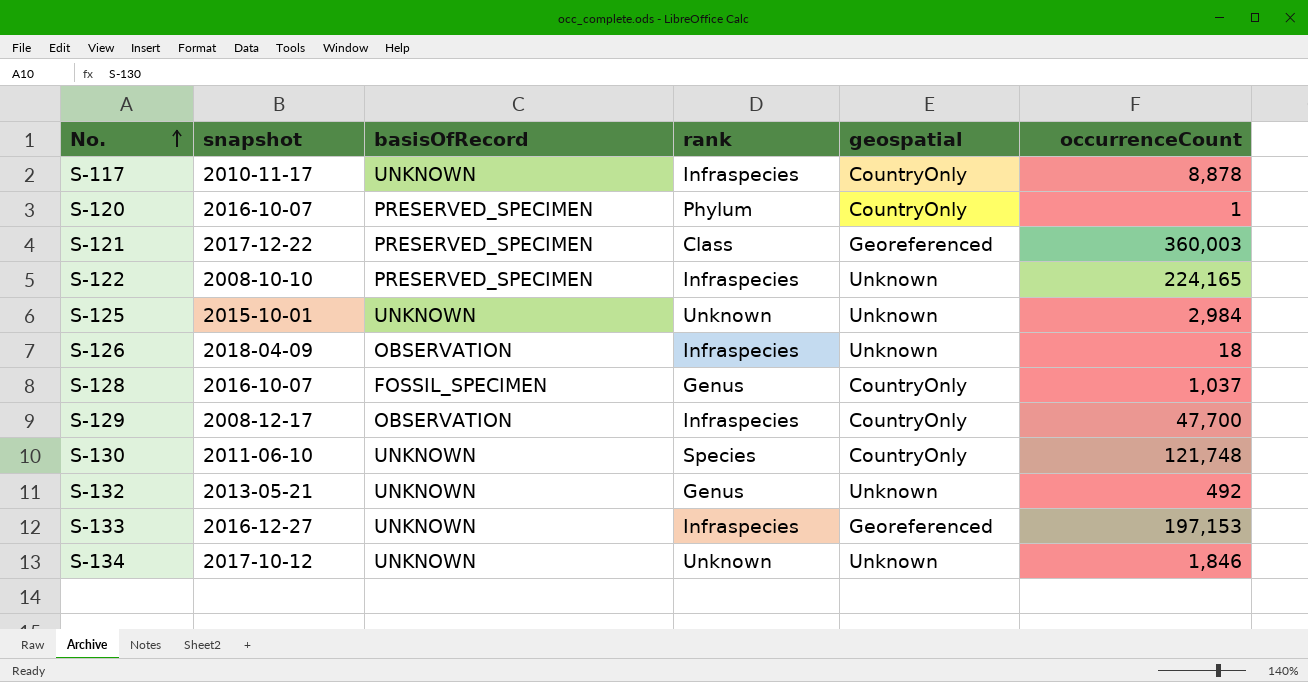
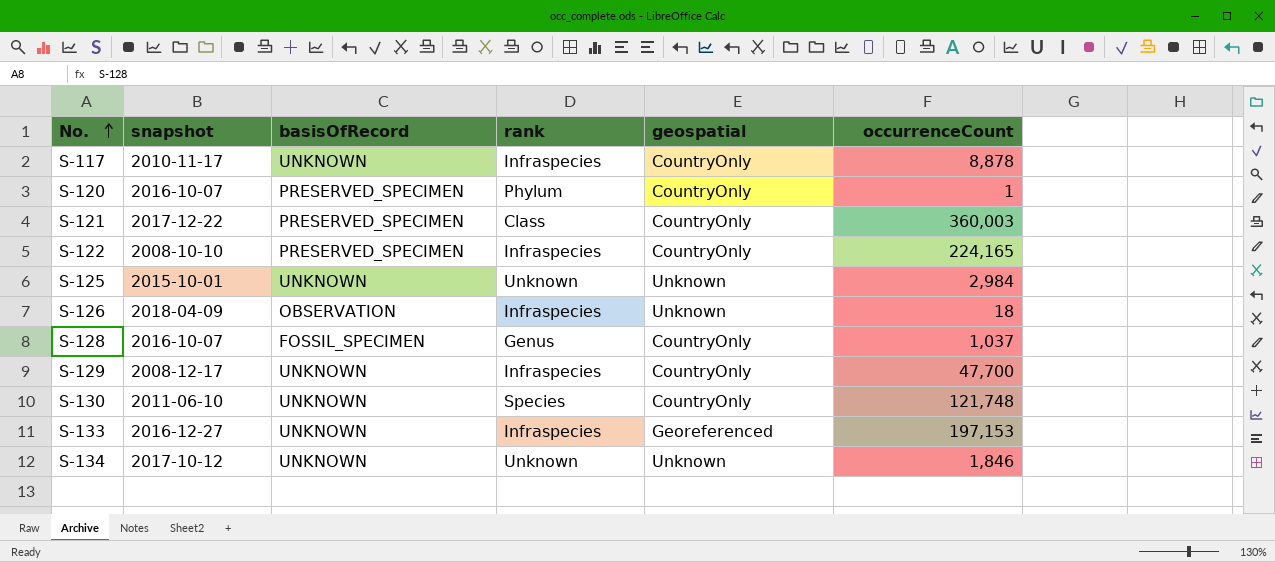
row S-132: 2013-05-21 | UNKNOWN | Genus | Unknown | 492 -> none
S-121 | geospatial: Georeferenced -> CountryOnly
S-122 | geospatial: Unknown -> CountryOnly
S-129 | basisOfRecord: OBSERVATION -> UNKNOWN

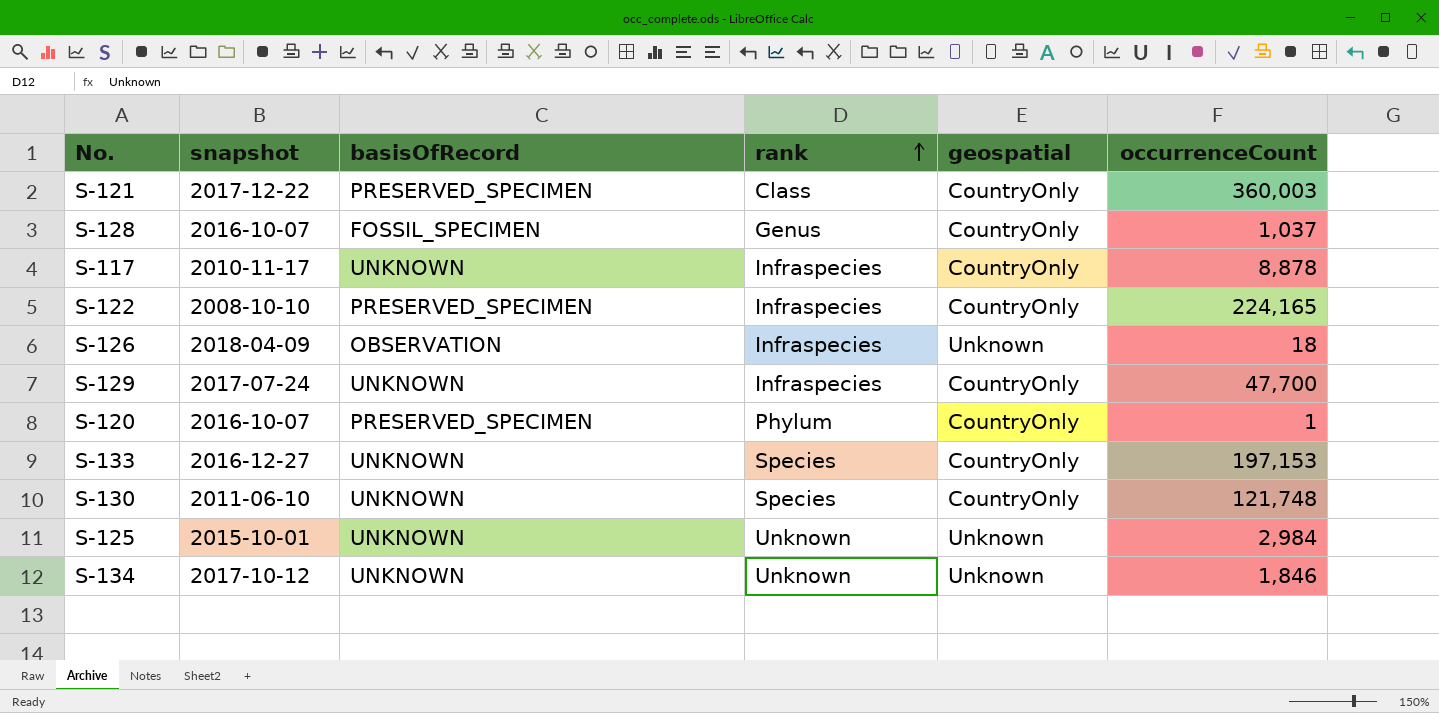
row order: No. ascending -> rank ascending
S-129 | snapshot: 2008-12-17 -> 2017-07-24
S-133 | rank: Infraspecies -> Species
S-133 | geospatial: Georeferenced -> CountryOnly

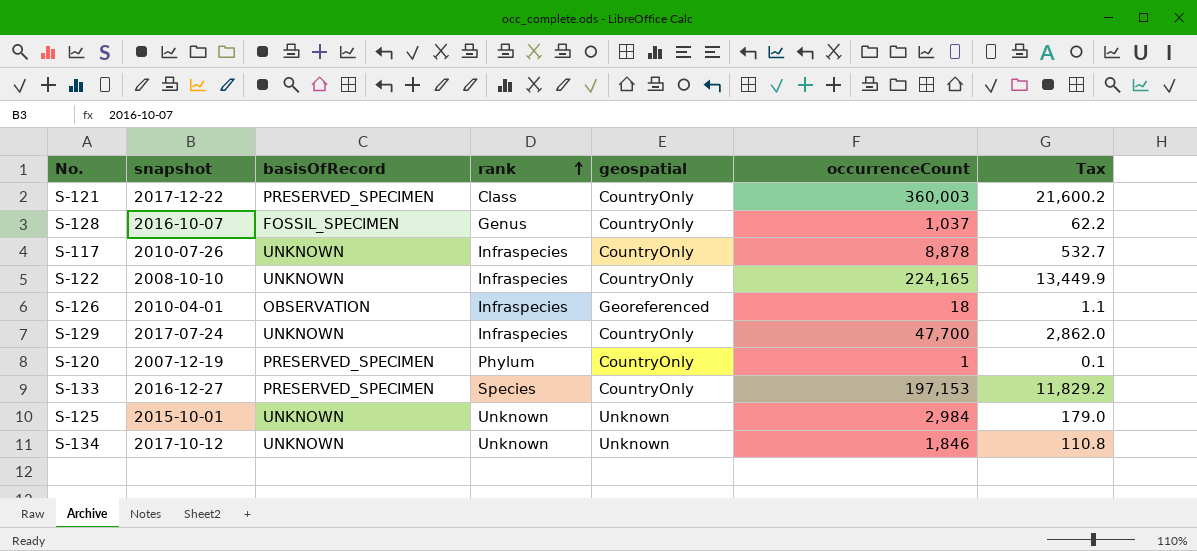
column Tax | formula: none -> [occurrenceCount] * 0.06
row S-130: 2011-06-10 | UNKNOWN | Species | CountryOnly | 121,748 -> none
S-117 | snapshot: 2010-11-17 -> 2010-07-26
S-122 | basisOfRecord: PRESERVED_SPECIMEN -> UNKNOWN
S-126 | snapshot: 2018-04-09 -> 2010-04-01
S-126 | geospatial: Unknown -> Georeferenced
S-120 | snapshot: 2016-10-07 -> 2007-12-19
S-133 | basisOfRecord: UNKNOWN -> PRESERVED_SPECIMEN

